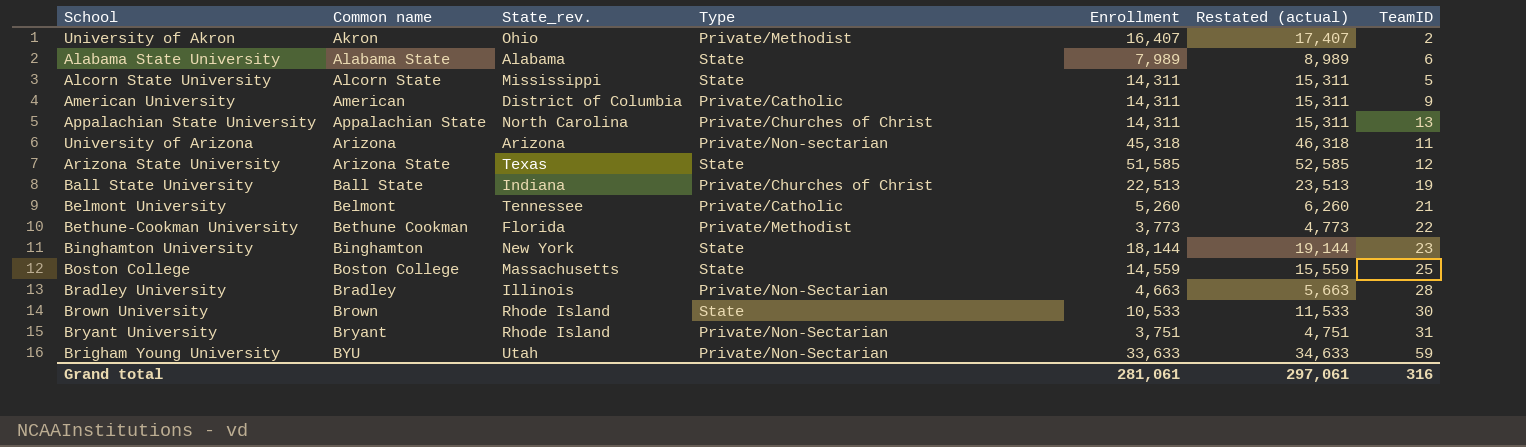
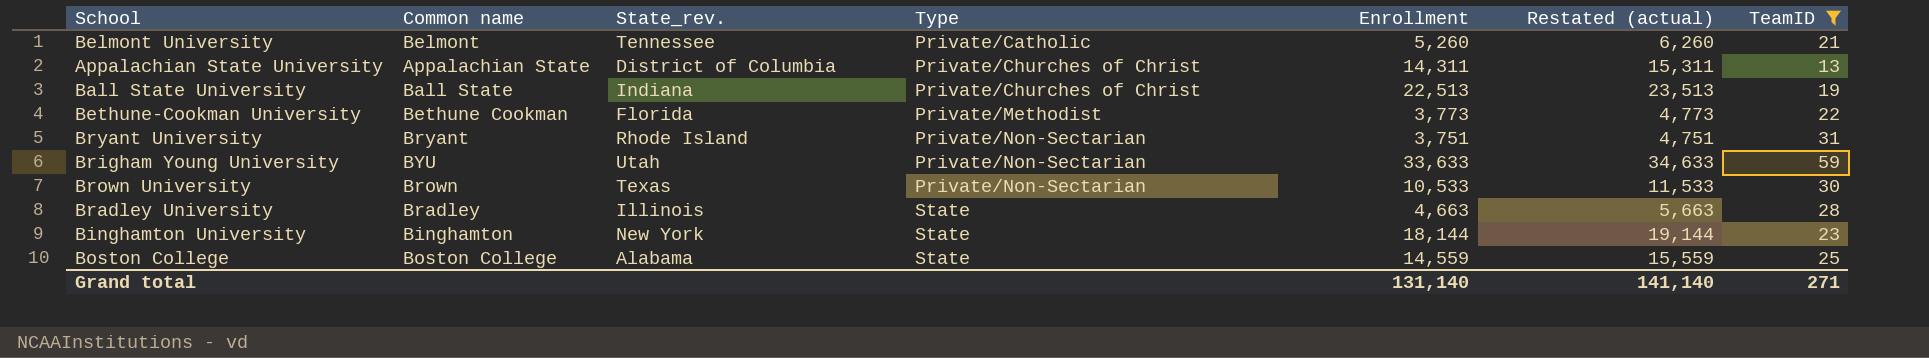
filter: none -> TeamID >= 13
row order: Common name ascending -> Type ascending
Appalachian State University | State_rev.: North Carolina -> District of Columbia
Brown University | State_rev.: Rhode Island -> Texas
Brown University | Type: State -> Private/Non-Sectarian
Bradley University | Type: Private/Non-Sectarian -> State
Boston College | State_rev.: Massachusetts -> Alabama
Grand total | Enrollment: 281,061 -> 131,140
Grand total | Restated (actual): 297,061 -> 141,140
Grand total | TeamID: 316 -> 271

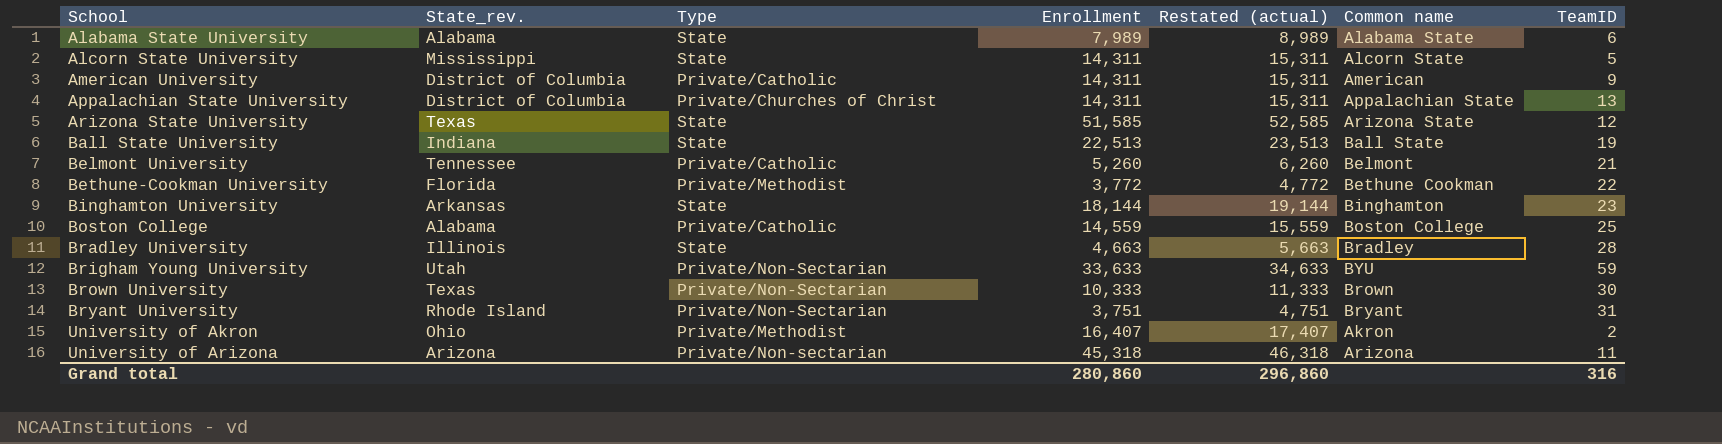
filter: TeamID >= 13 -> none
row order: Type ascending -> School ascending
column Common name | position: 2 -> 6
Ball State University | Type: Private/Churches of Christ -> State
Bethune-Cookman University | Enrollment: 3,773 -> 3,772
Bethune-Cookman University | Restated (actual): 4,773 -> 4,772
Binghamton University | State_rev.: New York -> Arkansas
Boston College | Type: State -> Private/Catholic
Brown University | Enrollment: 10,533 -> 10,333
Brown University | Restated (actual): 11,533 -> 11,333
Grand total | Enrollment: 131,140 -> 280,860
Grand total | Restated (actual): 141,140 -> 296,860
Grand total | TeamID: 271 -> 316

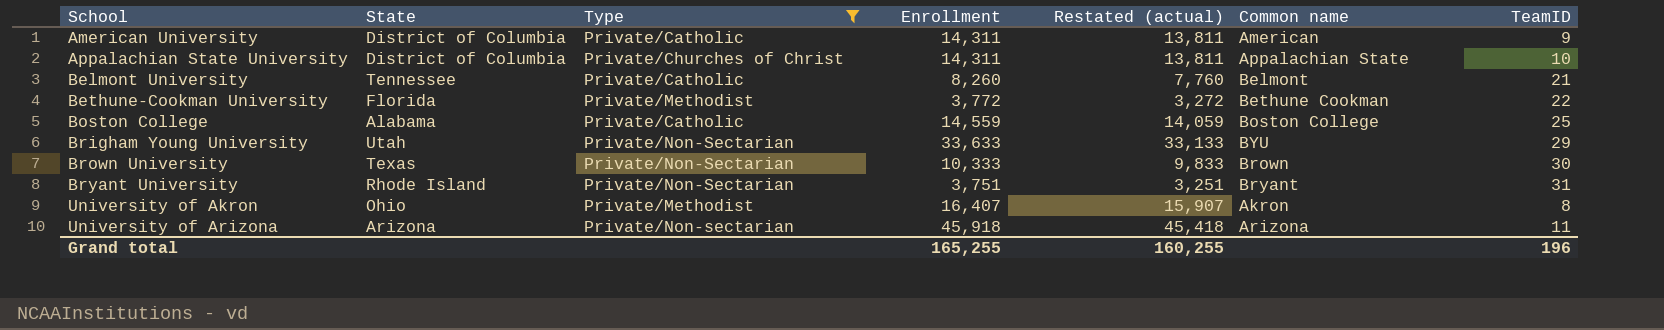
filter: none -> Type != State
column name: State_rev. -> State
column Restated (actual) | formula: [Enrollment] + 1000 -> [Enrollment] - 500
Appalachian State University | TeamID: 13 -> 10
Belmont University | Enrollment: 5,260 -> 8,260
Brigham Young University | TeamID: 59 -> 29
University of Akron | TeamID: 2 -> 8
University of Arizona | Enrollment: 45,318 -> 45,918
Grand total | Enrollment: 280,860 -> 165,255
Grand total | Restated (actual): 296,860 -> 160,255
Grand total | TeamID: 316 -> 196

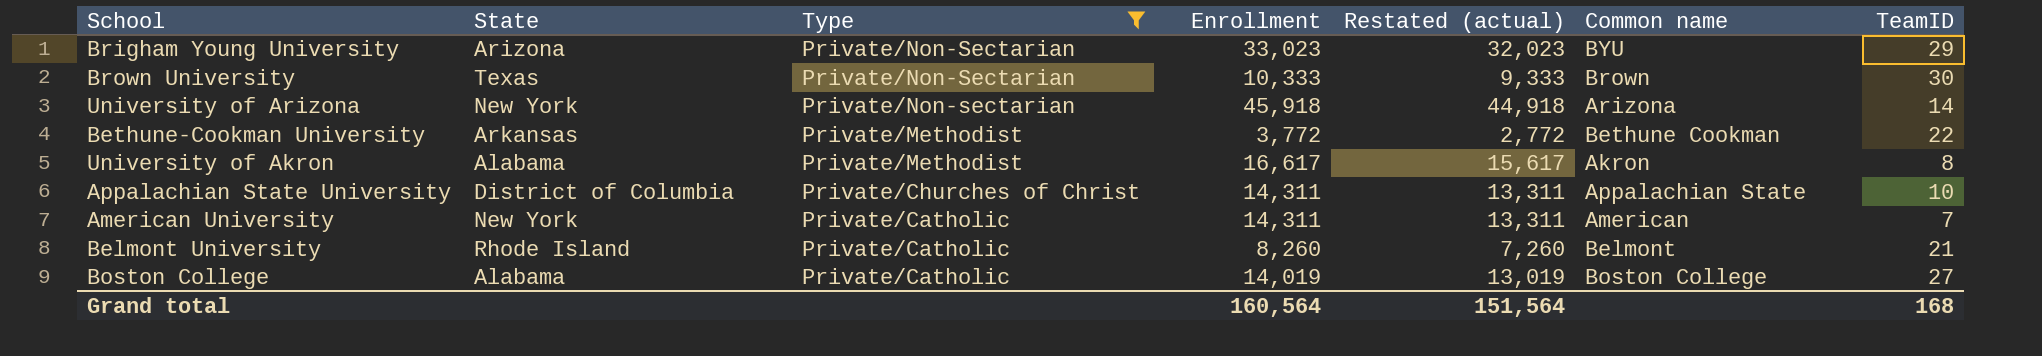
row order: School ascending -> Type descending
column Restated (actual) | formula: [Enrollment] - 500 -> [Enrollment] - 1000
row Bryant University: Rhode Island | Private/Non-Sectarian | 3,751 | 3,251 | Bryant | 31 -> none
Brigham Young University | State: Utah -> Arizona
Brigham Young University | Enrollment: 33,633 -> 33,023
University of Arizona | State: Arizona -> New York
University of Arizona | TeamID: 11 -> 14
Bethune-Cookman University | State: Florida -> Arkansas
University of Akron | State: Ohio -> Alabama
University of Akron | Enrollment: 16,407 -> 16,617
American University | State: District of Columbia -> New York
American University | TeamID: 9 -> 7
Belmont University | State: Tennessee -> Rhode Island
Boston College | Enrollment: 14,559 -> 14,019
Boston College | TeamID: 25 -> 27
Grand total | Enrollment: 165,255 -> 160,564
Grand total | Restated (actual): 160,255 -> 151,564
Grand total | TeamID: 196 -> 168

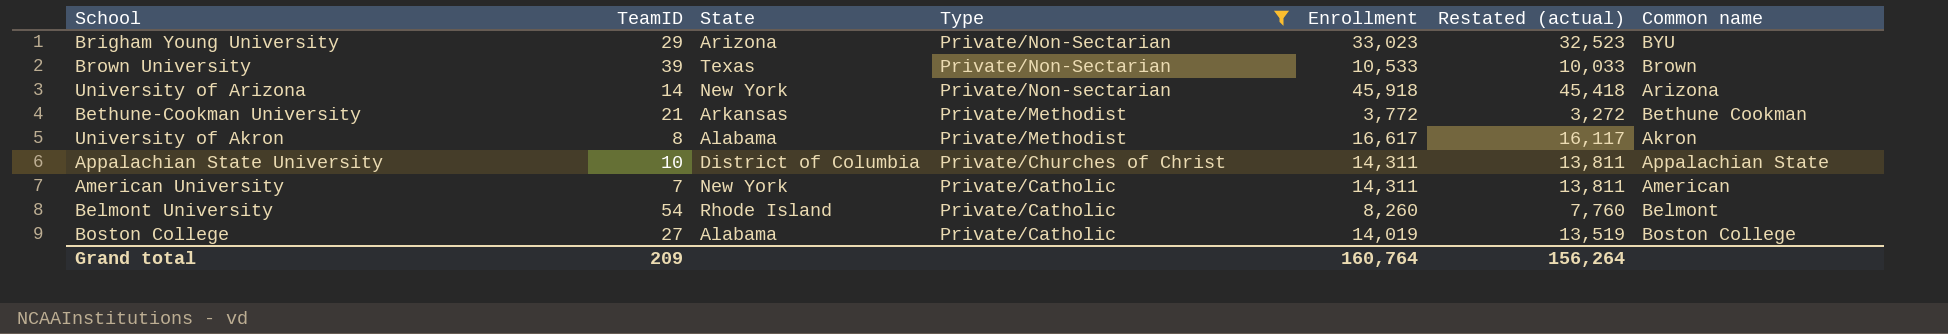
column TeamID | position: 7 -> 2
column Restated (actual) | formula: [Enrollment] - 1000 -> [Enrollment] - 500
Brown University | TeamID: 30 -> 39
Brown University | Enrollment: 10,333 -> 10,533
Bethune-Cookman University | TeamID: 22 -> 21
Belmont University | TeamID: 21 -> 54
Grand total | TeamID: 168 -> 209
Grand total | Enrollment: 160,564 -> 160,764
Grand total | Restated (actual): 151,564 -> 156,264

